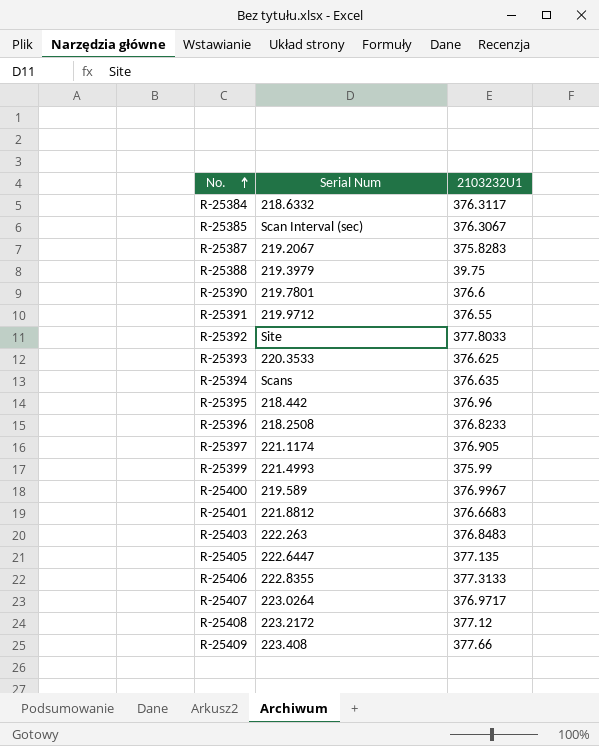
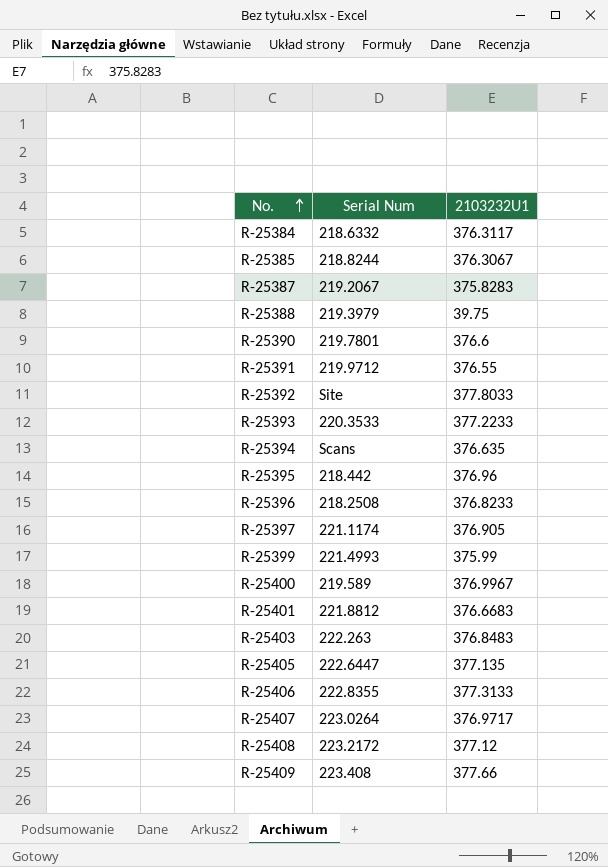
R-25385 | Serial Num: Scan Interval (sec) -> 218.8244
R-25393 | 2103232U1: 376.625 -> 377.2233

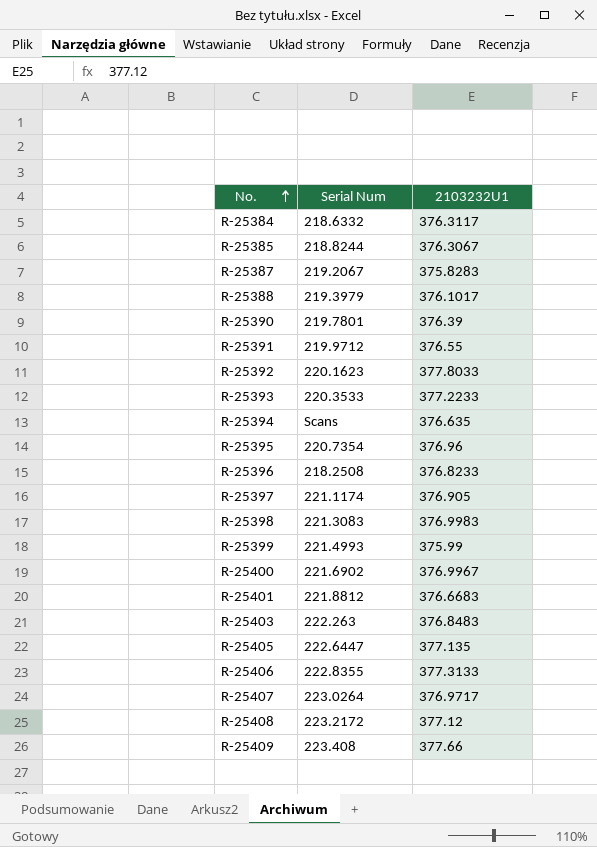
R-25388 | 2103232U1: 39.75 -> 376.1017
R-25390 | 2103232U1: 376.6 -> 376.39
R-25392 | Serial Num: Site -> 220.1623
R-25395 | Serial Num: 218.442 -> 220.7354
row R-25398: none -> 221.3083 | 376.9983
R-25400 | Serial Num: 219.589 -> 221.6902

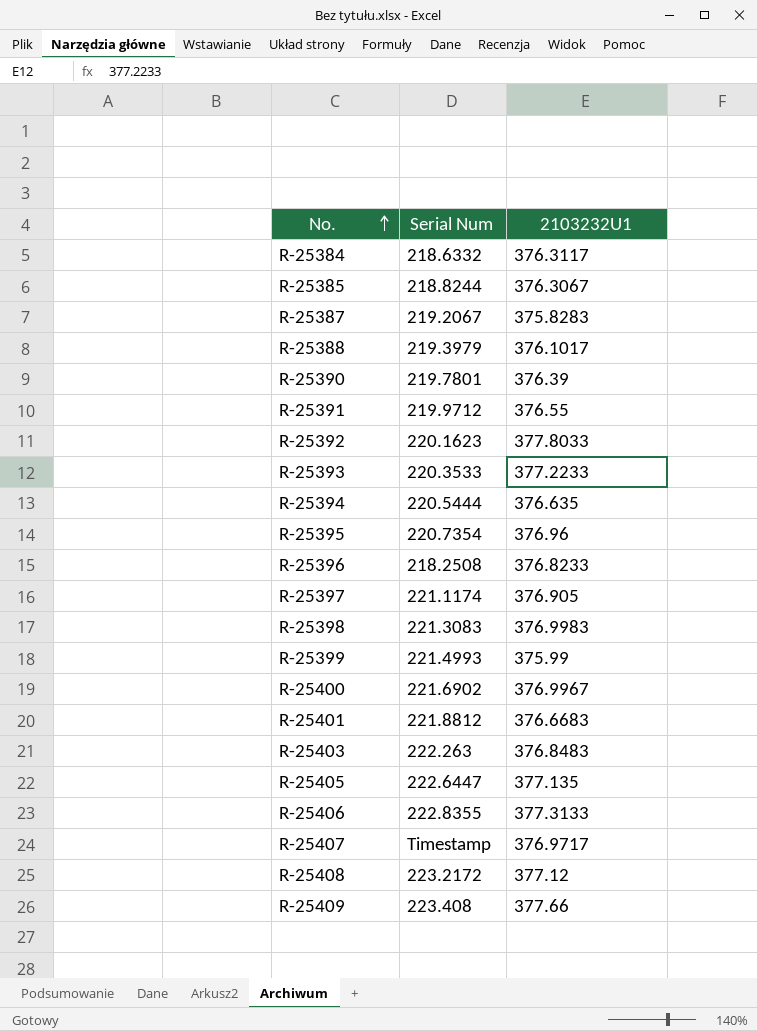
R-25394 | Serial Num: Scans -> 220.5444
R-25407 | Serial Num: 223.0264 -> Timestamp

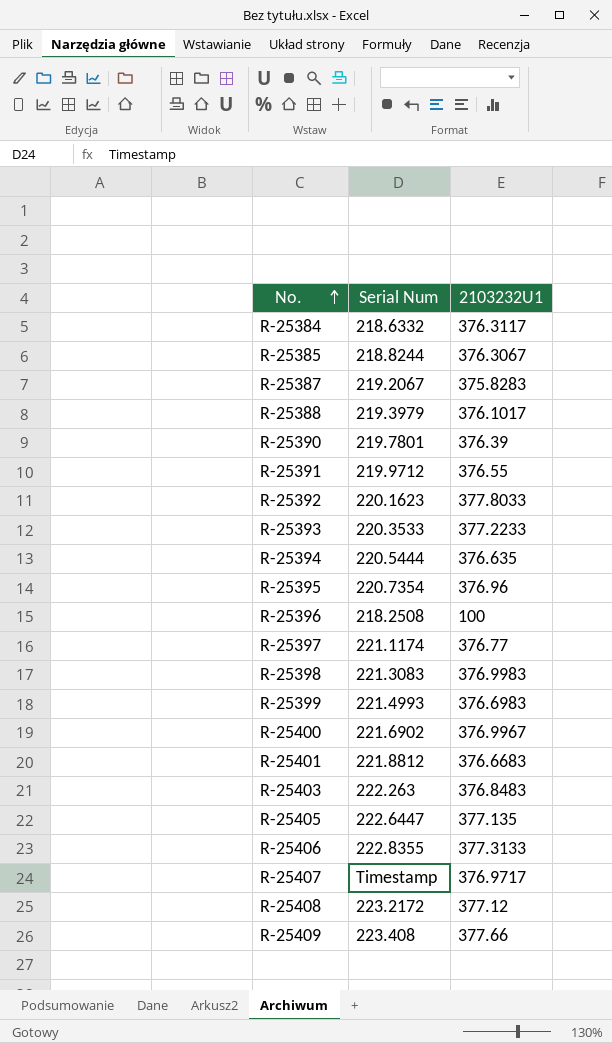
R-25396 | 2103232U1: 376.8233 -> 100
R-25397 | 2103232U1: 376.905 -> 376.77
R-25399 | 2103232U1: 375.99 -> 376.6983

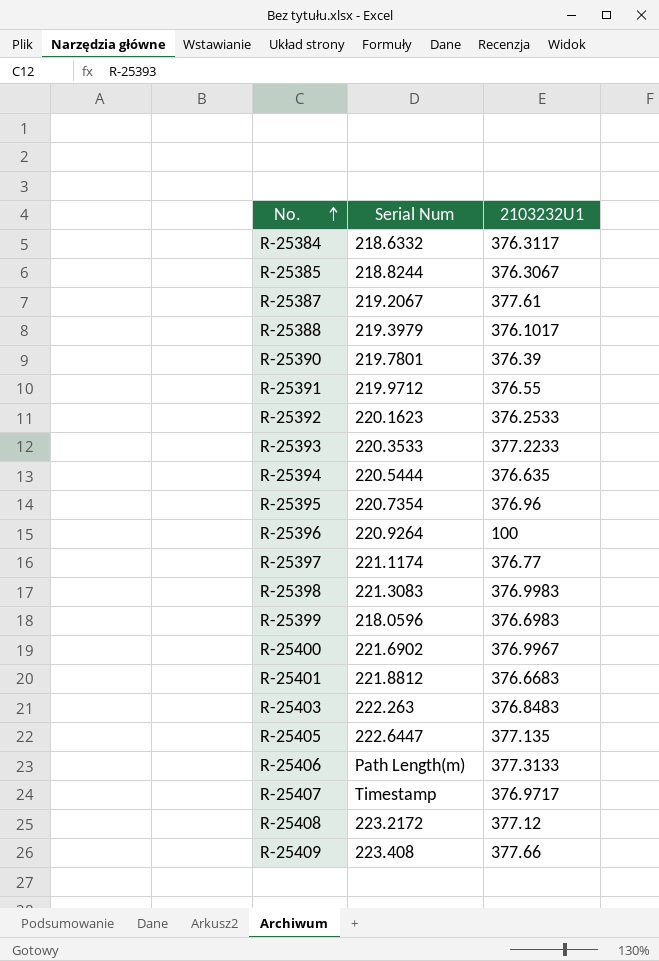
R-25387 | 2103232U1: 375.8283 -> 377.61
R-25392 | 2103232U1: 377.8033 -> 376.2533
R-25396 | Serial Num: 218.2508 -> 220.9264
R-25399 | Serial Num: 221.4993 -> 218.0596
R-25406 | Serial Num: 222.8355 -> Path Length(m)

